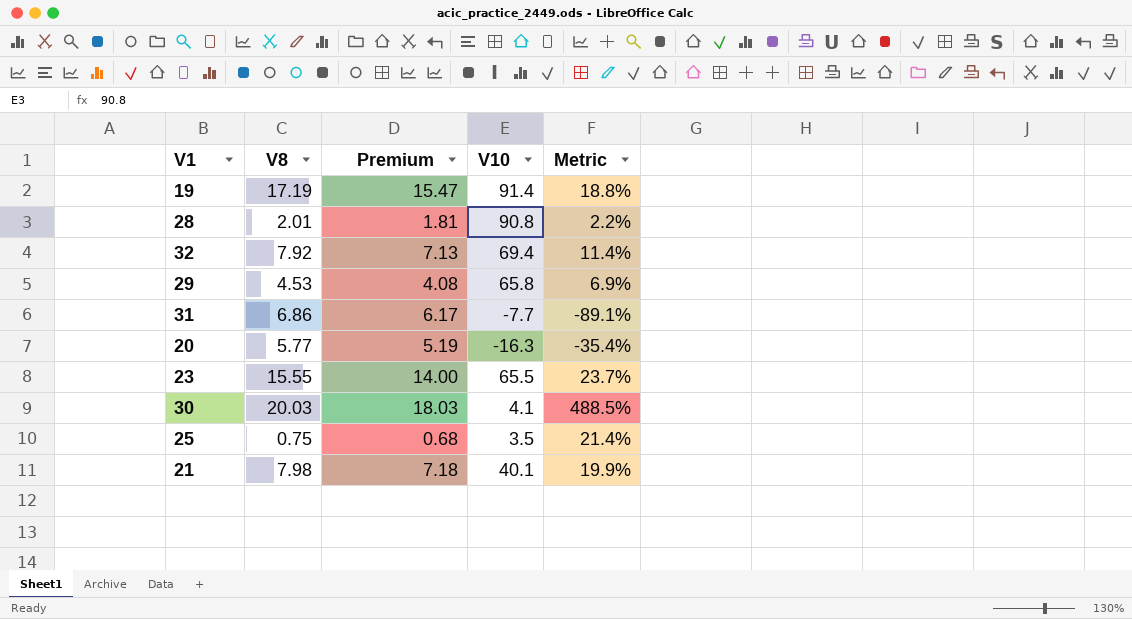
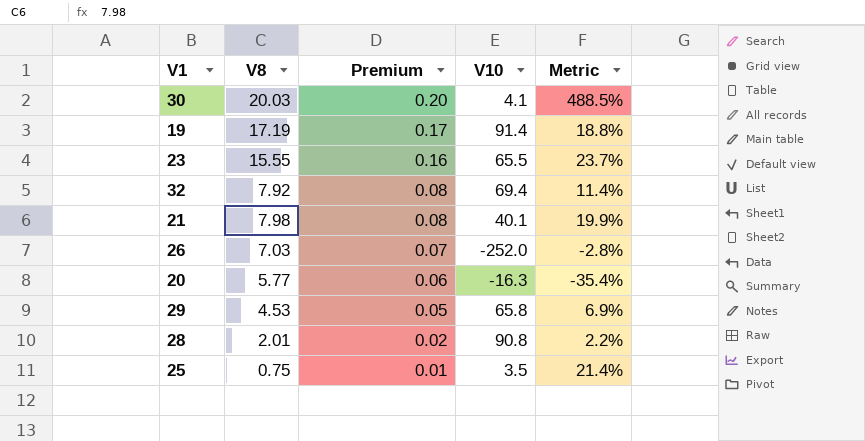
row order: none -> Premium descending
column Premium | formula: [V8] * 0.9 -> [V8] * 0.01
row 31: 6.86 | 6.17 | -7.7 | -89.1% -> none
row 26: none -> 7.03 | 0.07 | -252.0 | -2.8%

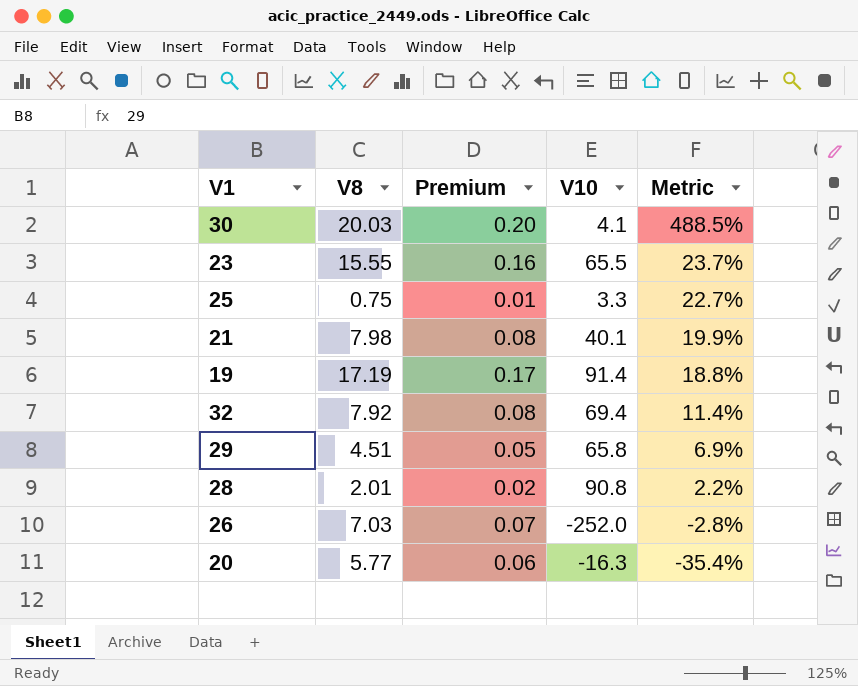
row order: Premium descending -> Metric descending
25 | V10: 3.5 -> 3.3
25 | Metric: 21.4% -> 22.7%
29 | V8: 4.53 -> 4.51

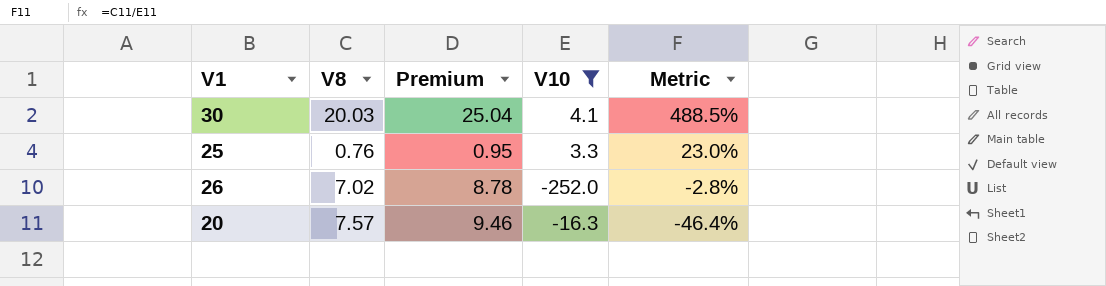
filter: none -> V10 <= 4.1
column Premium | formula: [V8] * 0.01 -> [V8] * 1.25
25 | V8: 0.75 -> 0.76
25 | Metric: 22.7% -> 23.0%
26 | V8: 7.03 -> 7.02
20 | V8: 5.77 -> 7.57
20 | Metric: -35.4% -> -46.4%

